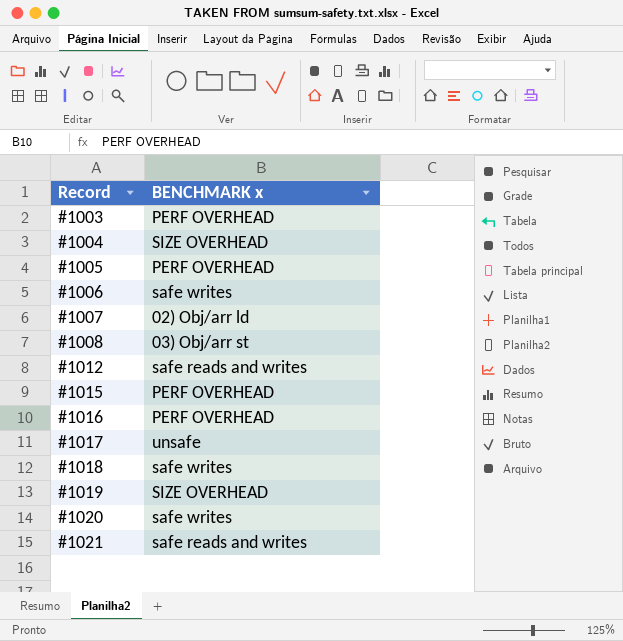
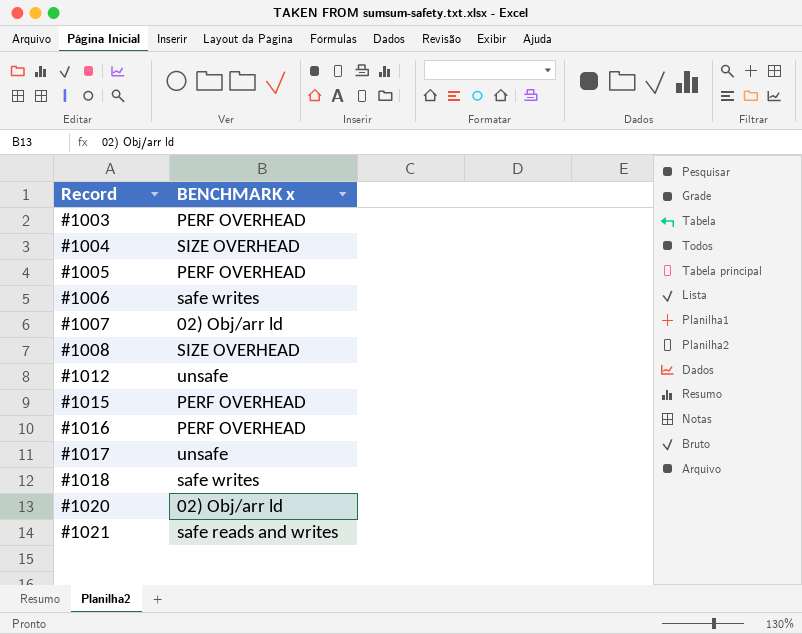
row #1019: SIZE OVERHEAD -> none
#1008 | BENCHMARK x: 03) Obj/arr st -> SIZE OVERHEAD
#1012 | BENCHMARK x: safe reads and writes -> unsafe
#1020 | BENCHMARK x: safe writes -> 02) Obj/arr ld

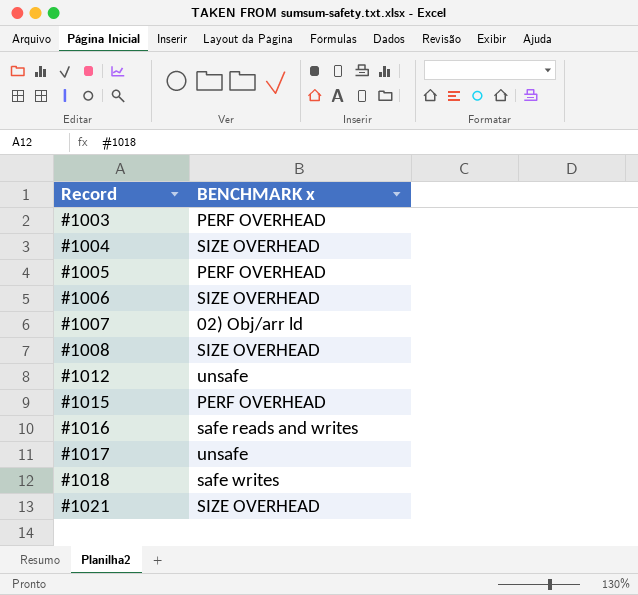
row #1020: 02) Obj/arr ld -> none
#1006 | BENCHMARK x: safe writes -> SIZE OVERHEAD
#1016 | BENCHMARK x: PERF OVERHEAD -> safe reads and writes
#1021 | BENCHMARK x: safe reads and writes -> SIZE OVERHEAD

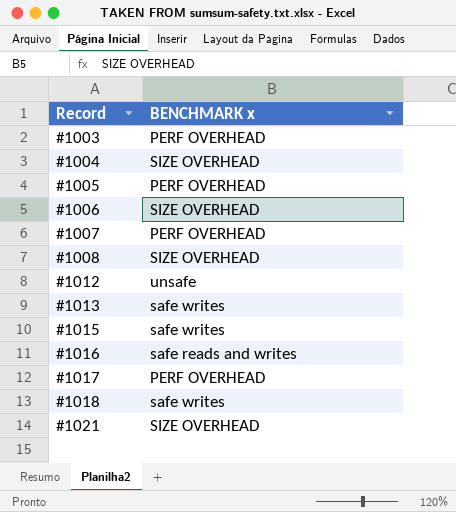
#1007 | BENCHMARK x: 02) Obj/arr ld -> PERF OVERHEAD
row #1013: none -> safe writes
#1015 | BENCHMARK x: PERF OVERHEAD -> safe writes
#1017 | BENCHMARK x: unsafe -> PERF OVERHEAD

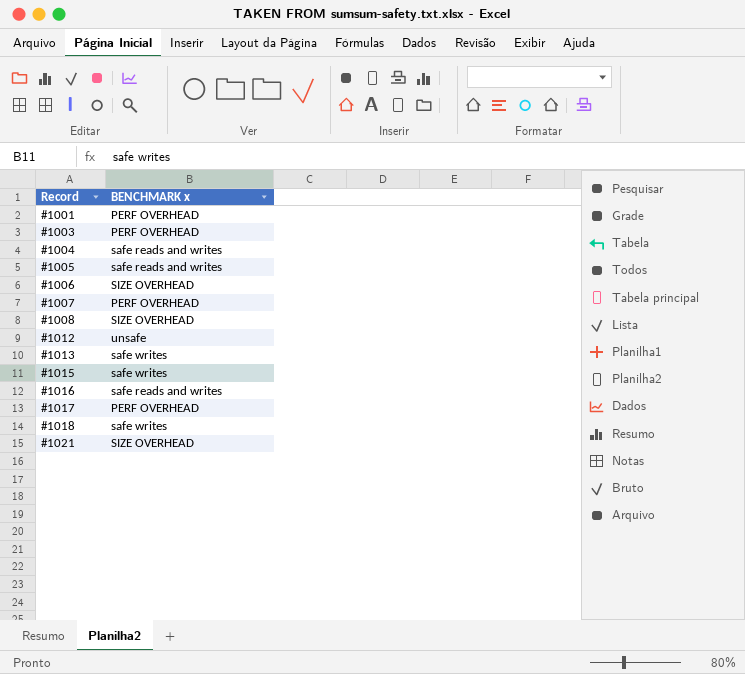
row #1001: none -> PERF OVERHEAD
#1004 | BENCHMARK x: SIZE OVERHEAD -> safe reads and writes
#1005 | BENCHMARK x: PERF OVERHEAD -> safe reads and writes

